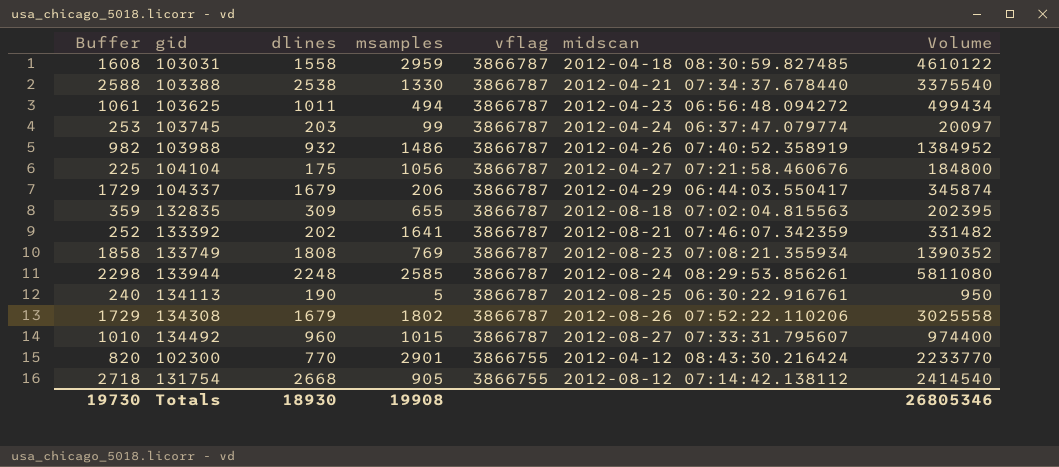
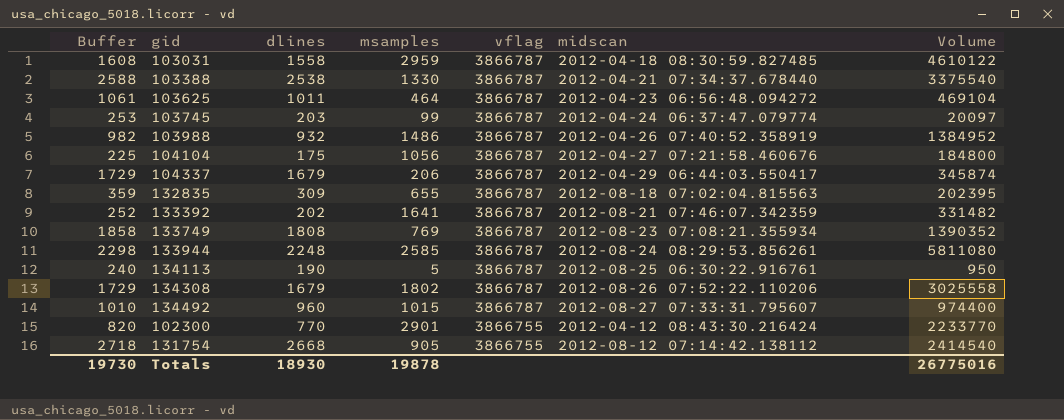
103625 | msamples: 494 -> 464
103625 | Volume: 499434 -> 469104
Totals | msamples: 19908 -> 19878
Totals | Volume: 26805346 -> 26775016

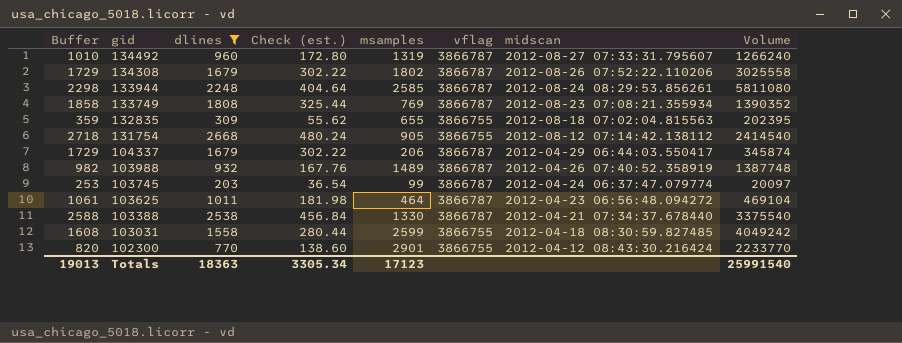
filter: none -> dlines >= 203
row order: vflag descending -> gid descending
column Check (est.) | formula: none -> [dlines] * 0.18
134492 | msamples: 1015 -> 1319
134492 | Volume: 974400 -> 1266240
132835 | vflag: 3866787 -> 3866755
103988 | msamples: 1486 -> 1489
103988 | Volume: 1384952 -> 1387748
103031 | msamples: 2959 -> 2599
103031 | vflag: 3866787 -> 3866755
103031 | Volume: 4610122 -> 4049242
Totals | Buffer: 19730 -> 19013
Totals | dlines: 18930 -> 18363
Totals | msamples: 19878 -> 17123
Totals | Volume: 26775016 -> 25991540

